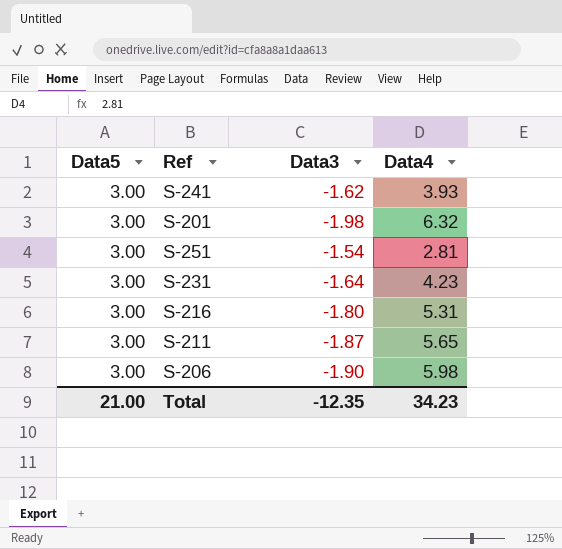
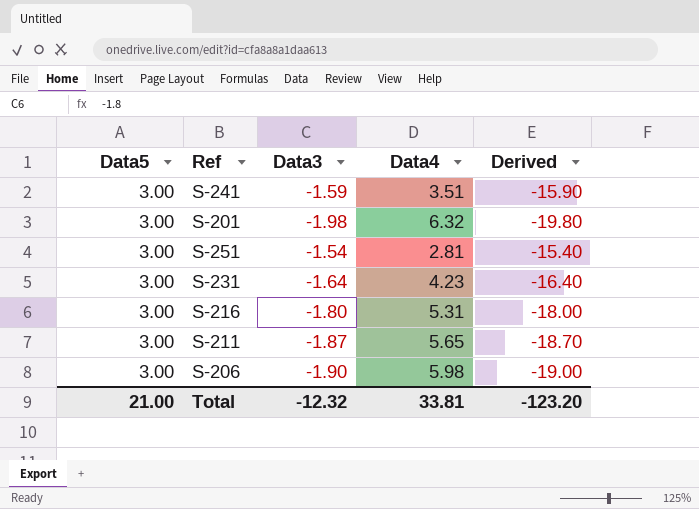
column Derived | formula: none -> [Data3] * 10
S-241 | Data3: -1.62 -> -1.59
S-241 | Data4: 3.93 -> 3.51
Total | Data3: -12.35 -> -12.32
Total | Data4: 34.23 -> 33.81

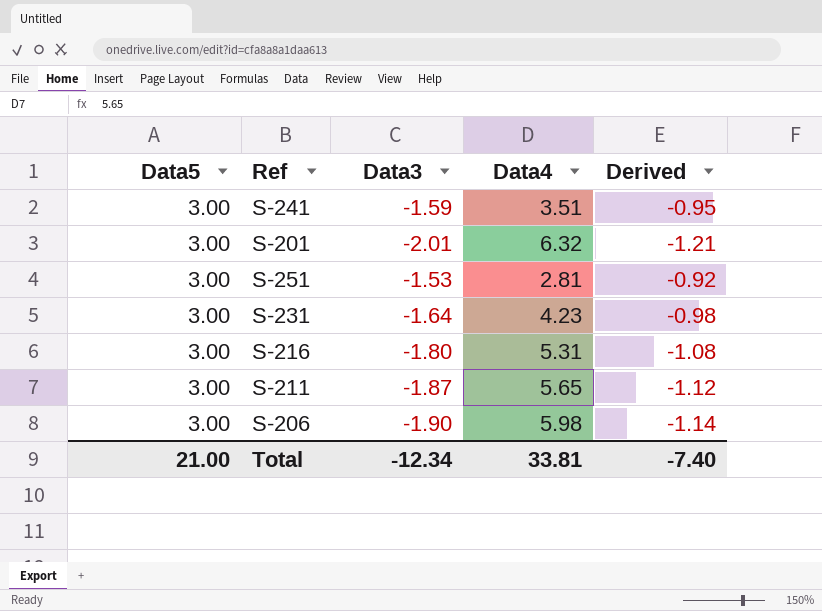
column Derived | formula: [Data3] * 10 -> [Data3] * 0.6
S-201 | Data3: -1.98 -> -2.01
S-251 | Data3: -1.54 -> -1.53
Total | Data3: -12.32 -> -12.34
Total | Derived: -123.20 -> -7.40

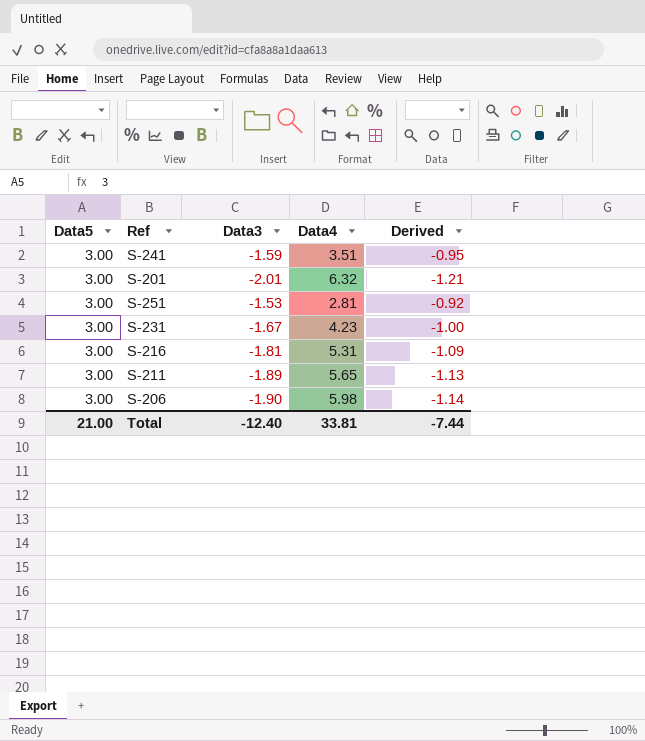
S-231 | Data3: -1.64 -> -1.67
S-231 | Derived: -0.98 -> -1.00
S-216 | Data3: -1.80 -> -1.81
S-216 | Derived: -1.08 -> -1.09
S-211 | Data3: -1.87 -> -1.89
S-211 | Derived: -1.12 -> -1.13
Total | Data3: -12.34 -> -12.40
Total | Derived: -7.40 -> -7.44

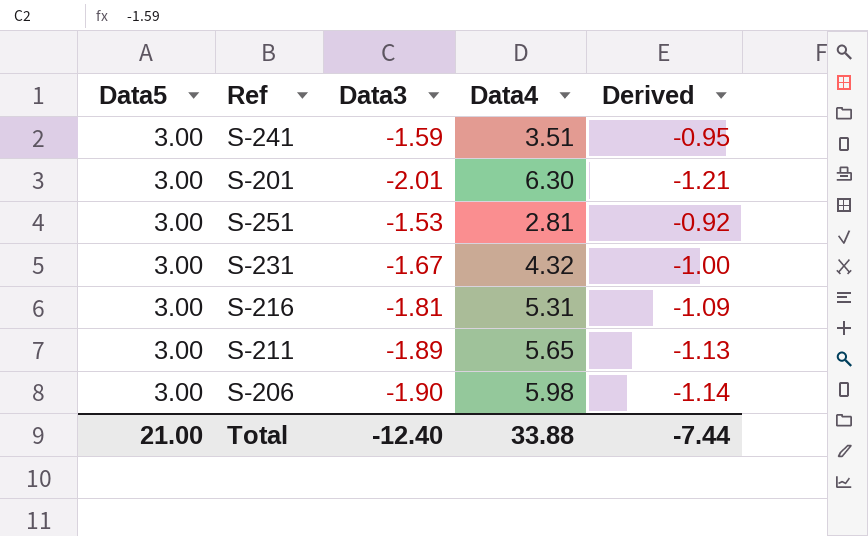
S-201 | Data4: 6.32 -> 6.30
S-231 | Data4: 4.23 -> 4.32
Total | Data4: 33.81 -> 33.88

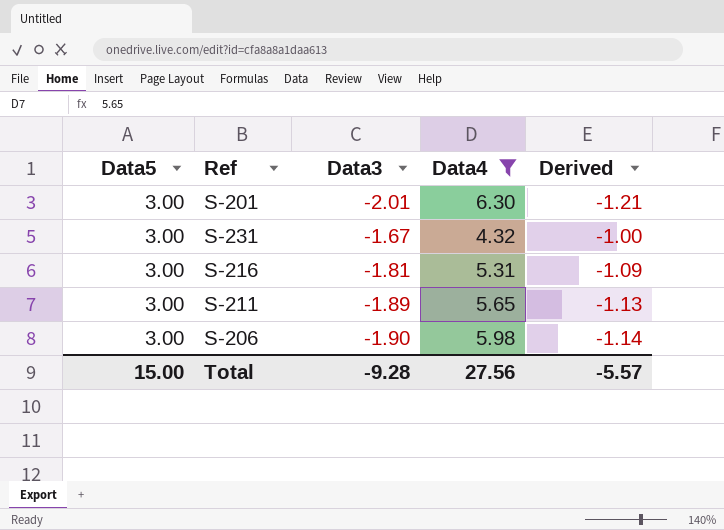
filter: none -> Data4 >= 4.32
Total | Data5: 21.00 -> 15.00
Total | Data3: -12.40 -> -9.28
Total | Data4: 33.88 -> 27.56
Total | Derived: -7.44 -> -5.57

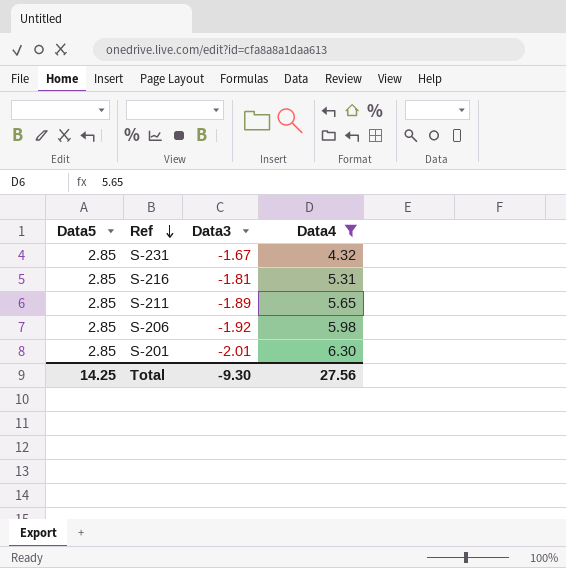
row order: none -> Ref descending
column Derived | formula: [Data3] * 0.6 -> none
S-231 | Data5: 3.00 -> 2.85
S-216 | Data5: 3.00 -> 2.85
S-211 | Data5: 3.00 -> 2.85
S-206 | Data5: 3.00 -> 2.85
S-206 | Data3: -1.90 -> -1.92
S-201 | Data5: 3.00 -> 2.85
Total | Data5: 15.00 -> 14.25
Total | Data3: -9.28 -> -9.30

